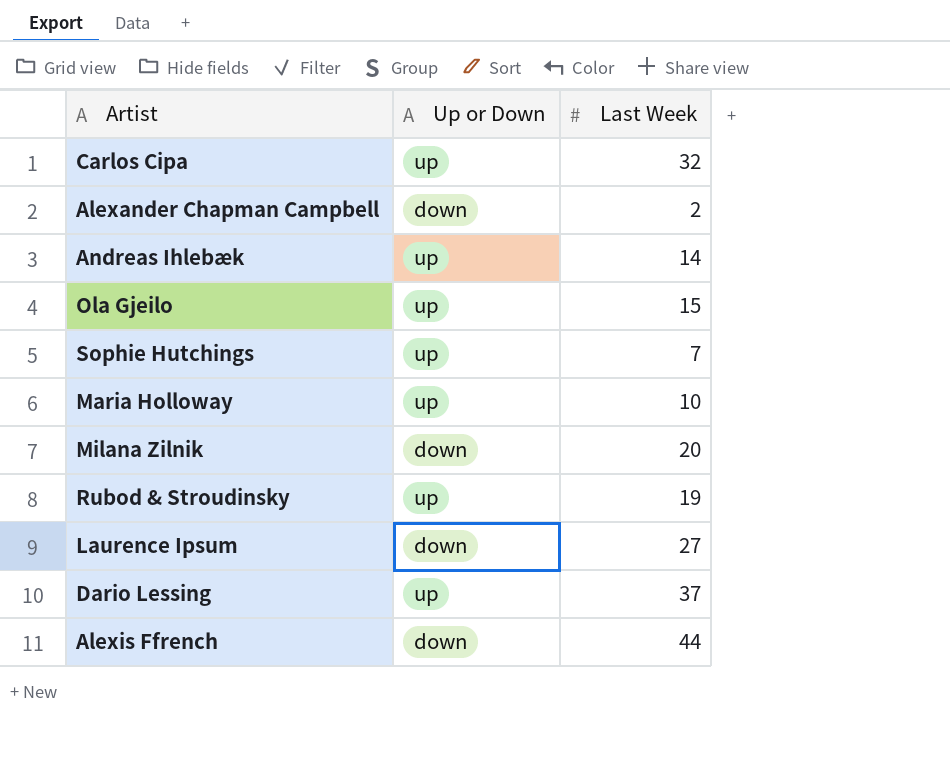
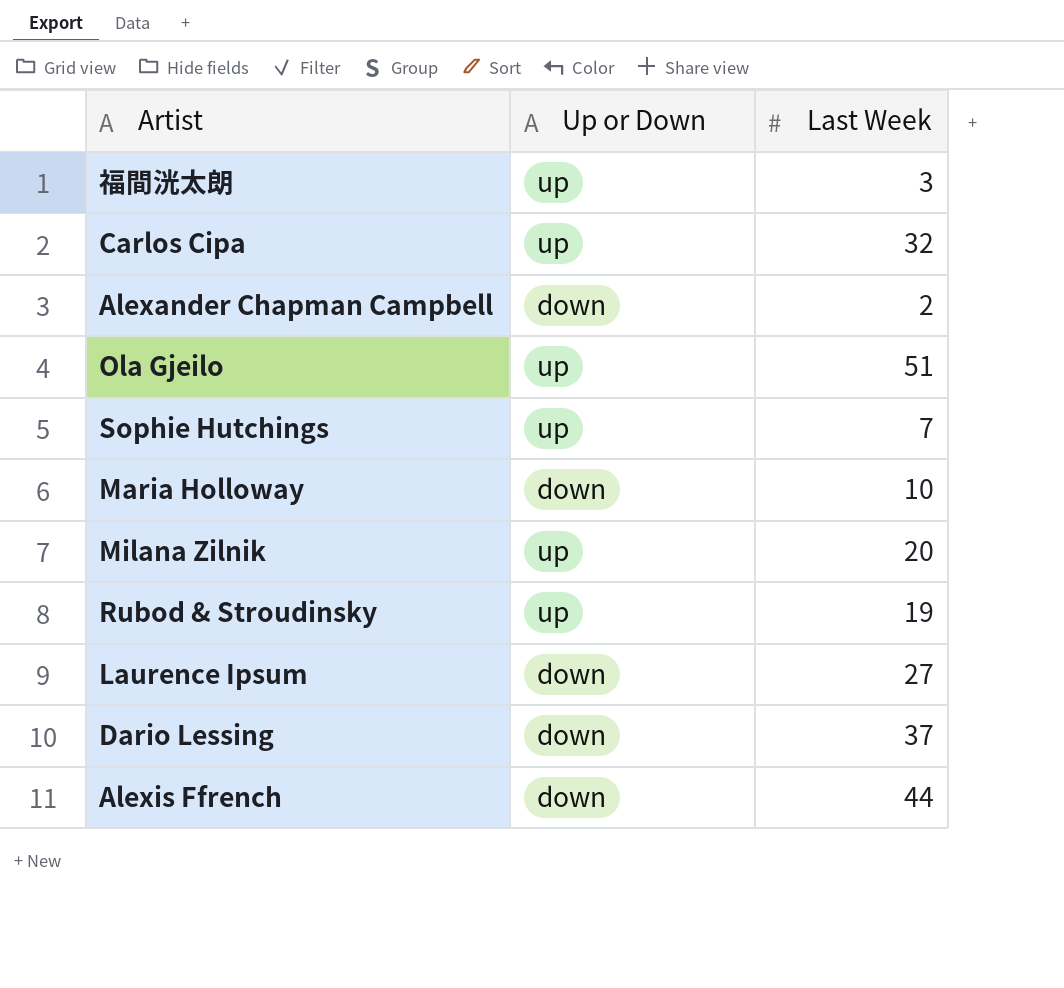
row Andreas Ihlebæk: up | 14 -> none
row 福間洸太朗: none -> up | 3
Ola Gjeilo | Last Week: 15 -> 51
Maria Holloway | Up or Down: up -> down
Milana Zilnik | Up or Down: down -> up
Dario Lessing | Up or Down: up -> down

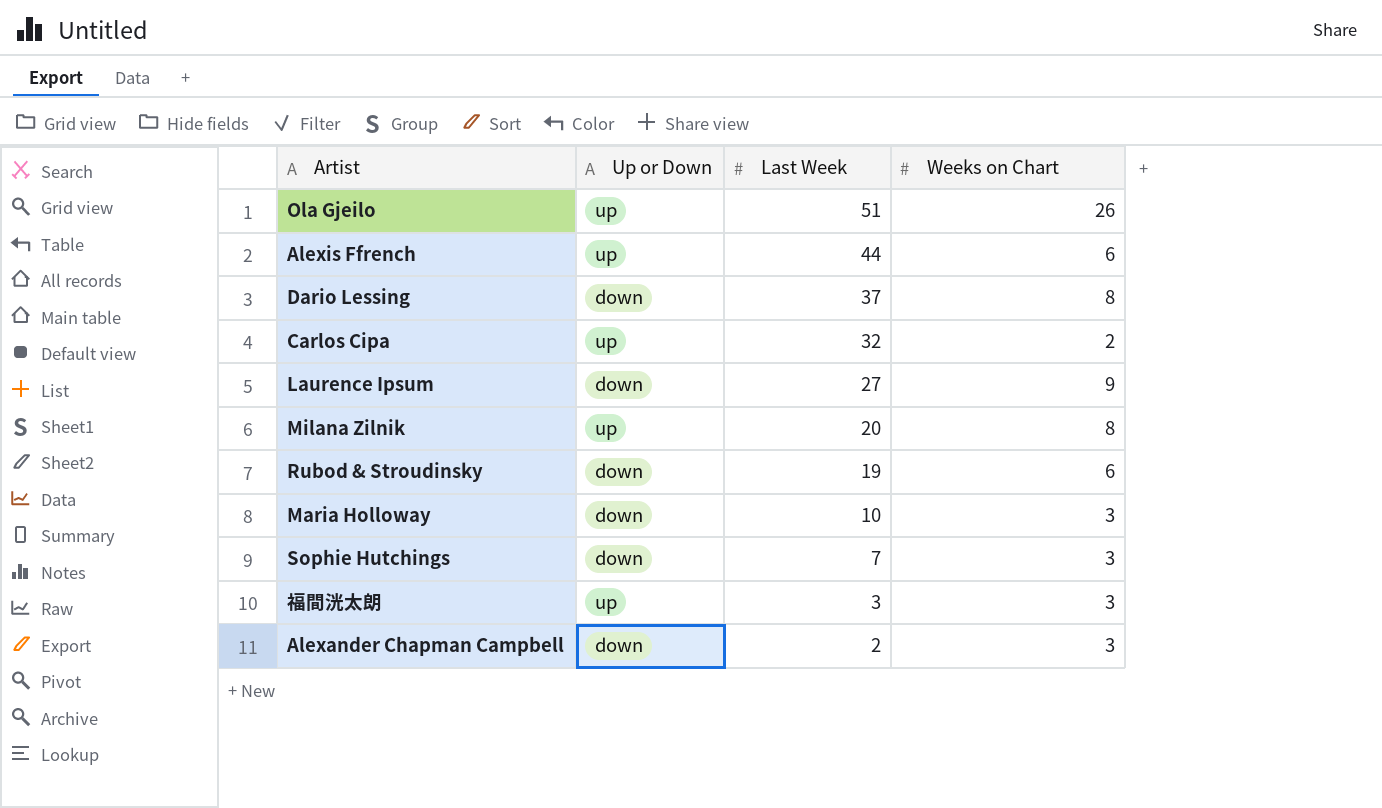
row order: none -> Last Week descending
column Weeks on Chart | position: none -> 4
Alexis Ffrench | Up or Down: down -> up
Rubod & Stroudinsky | Up or Down: up -> down
Sophie Hutchings | Up or Down: up -> down

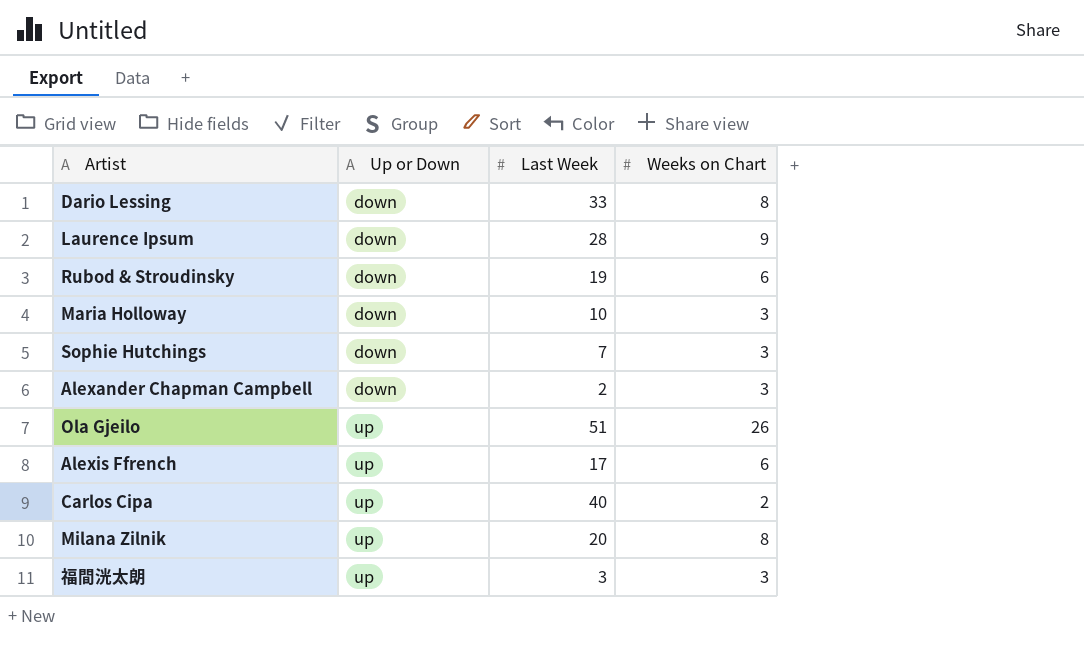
row order: Last Week descending -> Up or Down ascending
Dario Lessing | Last Week: 37 -> 33
Laurence Ipsum | Last Week: 27 -> 28
Alexis Ffrench | Last Week: 44 -> 17
Carlos Cipa | Last Week: 32 -> 40

